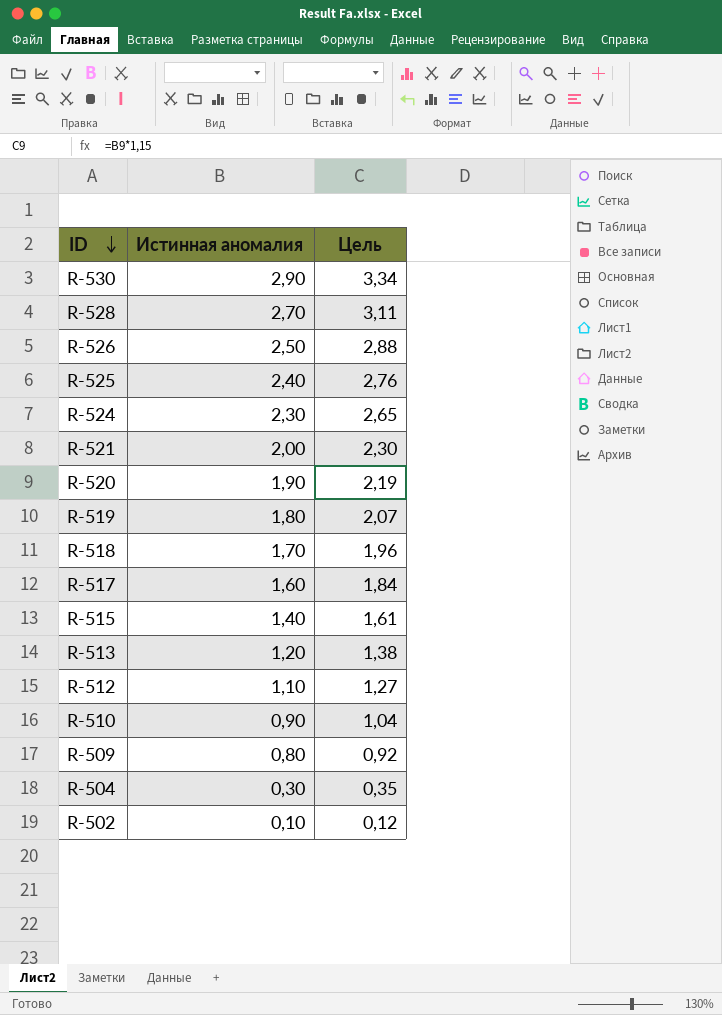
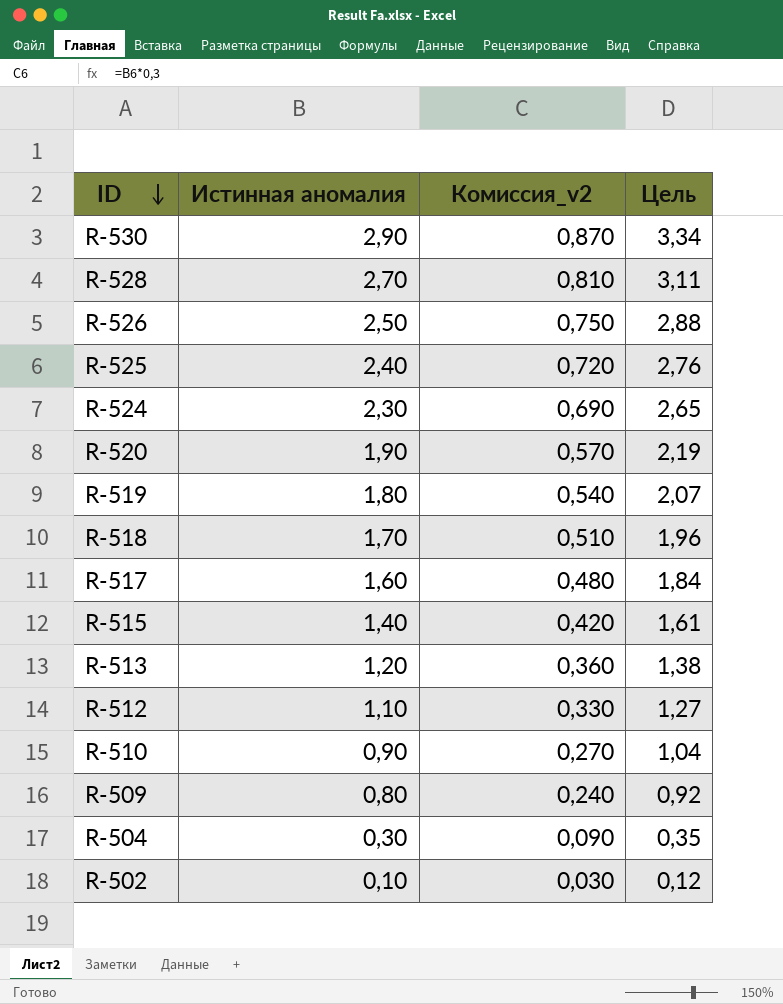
column Комиссия_v2 | formula: none -> [Истинная аномалия] * 0,3
row R-521: 2,00 | 2,30 -> none

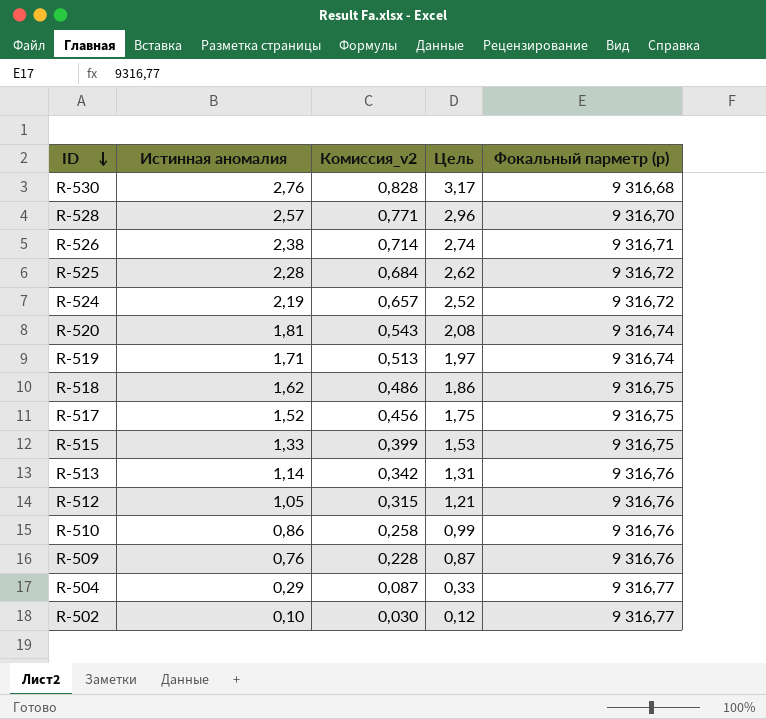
column Фокальный парметр (p) | position: none -> 5
R-530 | Истинная аномалия: 2,90 -> 2,76
R-530 | Комиссия_v2: 0,870 -> 0,828
R-530 | Цель: 3,34 -> 3,17
R-528 | Истинная аномалия: 2,70 -> 2,57
R-528 | Комиссия_v2: 0,810 -> 0,771
R-528 | Цель: 3,11 -> 2,96
R-526 | Истинная аномалия: 2,50 -> 2,38
R-526 | Комиссия_v2: 0,750 -> 0,714
R-526 | Цель: 2,88 -> 2,74
R-525 | Истинная аномалия: 2,40 -> 2,28
R-525 | Комиссия_v2: 0,720 -> 0,684
R-525 | Цель: 2,76 -> 2,62
R-524 | Истинная аномалия: 2,30 -> 2,19
R-524 | Комиссия_v2: 0,690 -> 0,657
R-524 | Цель: 2,65 -> 2,52
R-520 | Истинная аномалия: 1,90 -> 1,81
R-520 | Комиссия_v2: 0,570 -> 0,543
R-520 | Цель: 2,19 -> 2,08
R-519 | Истинная аномалия: 1,80 -> 1,71
R-519 | Комиссия_v2: 0,540 -> 0,513
R-519 | Цель: 2,07 -> 1,97
R-518 | Истинная аномалия: 1,70 -> 1,62
R-518 | Комиссия_v2: 0,510 -> 0,486
R-518 | Цель: 1,96 -> 1,86
R-517 | Истинная аномалия: 1,60 -> 1,52
R-517 | Комиссия_v2: 0,480 -> 0,456
R-517 | Цель: 1,84 -> 1,75
R-515 | Истинная аномалия: 1,40 -> 1,33
R-515 | Комиссия_v2: 0,420 -> 0,399
R-515 | Цель: 1,61 -> 1,53
R-513 | Истинная аномалия: 1,20 -> 1,14
R-513 | Комиссия_v2: 0,360 -> 0,342
R-513 | Цель: 1,38 -> 1,31
R-512 | Истинная аномалия: 1,10 -> 1,05
R-512 | Комиссия_v2: 0,330 -> 0,315
R-512 | Цель: 1,27 -> 1,21
R-510 | Истинная аномалия: 0,90 -> 0,86
R-510 | Комиссия_v2: 0,270 -> 0,258
R-510 | Цель: 1,04 -> 0,99
R-509 | Истинная аномалия: 0,80 -> 0,76
R-509 | Комиссия_v2: 0,240 -> 0,228
R-509 | Цель: 0,92 -> 0,87
R-504 | Истинная аномалия: 0,30 -> 0,29
R-504 | Комиссия_v2: 0,090 -> 0,087
R-504 | Цель: 0,35 -> 0,33

